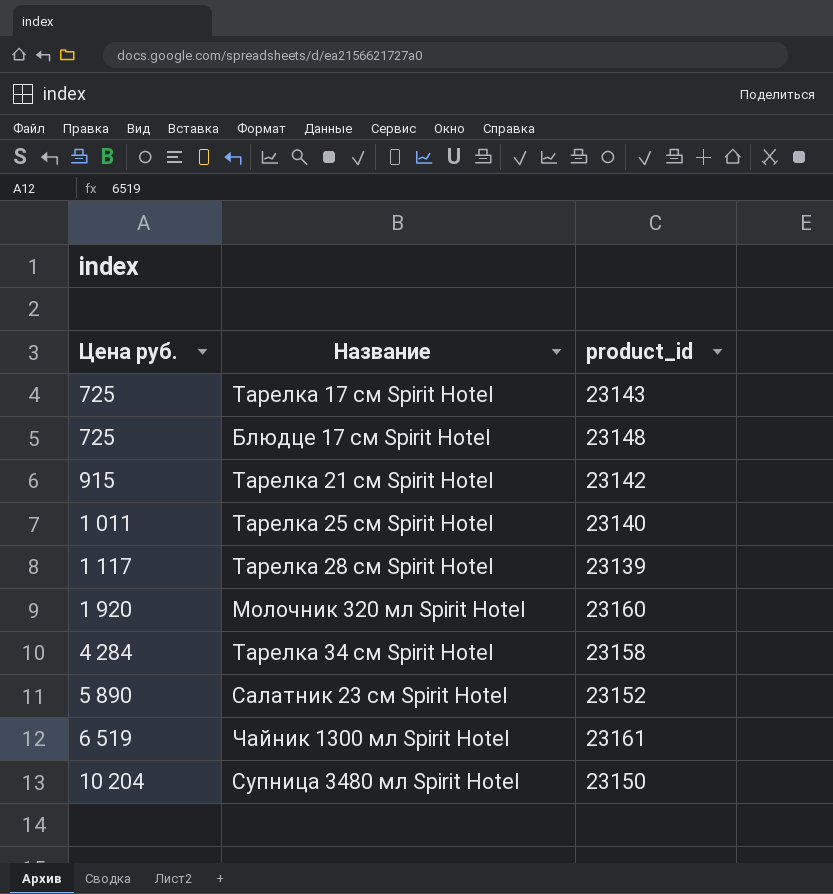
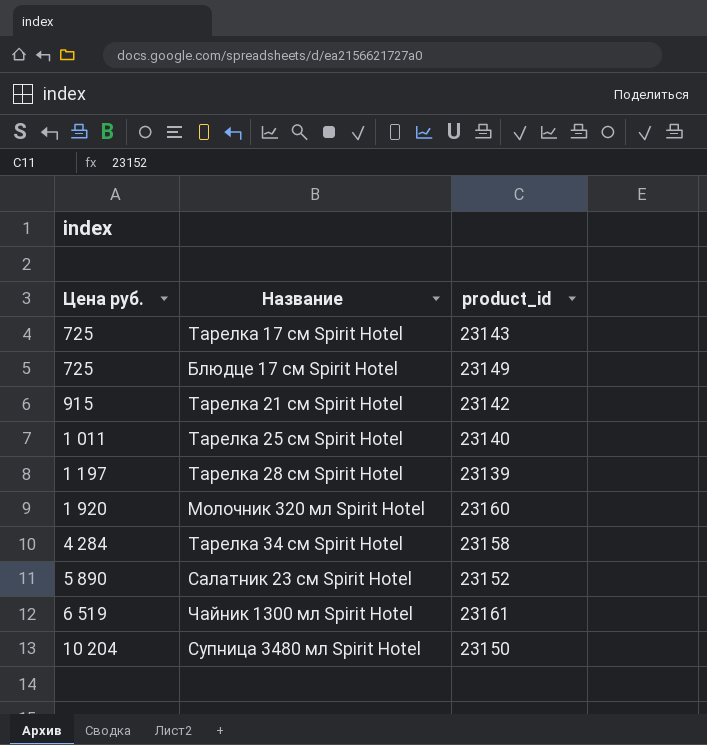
Блюдце 17 см Spirit Hotel | product_id: 23148 -> 23149
Тарелка 28 см Spirit Hotel | Цена руб.: 1 117 -> 1 197

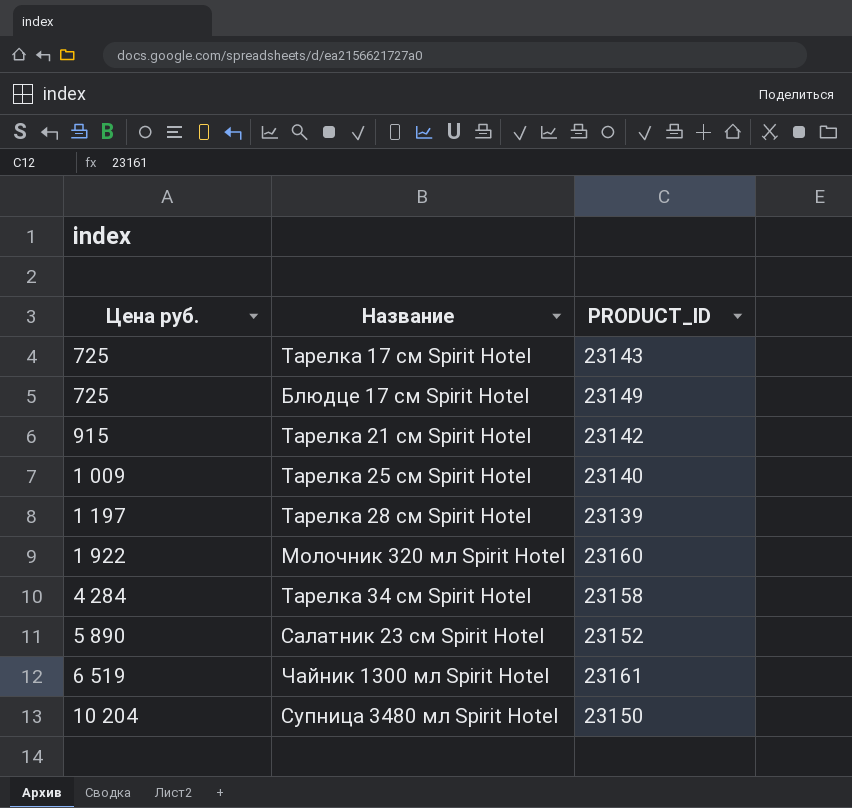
column name: product_id -> PRODUCT_ID
Тарелка 25 см Spirit Hotel | Цена руб.: 1 011 -> 1 009
Молочник 320 мл Spirit Hotel | Цена руб.: 1 920 -> 1 922

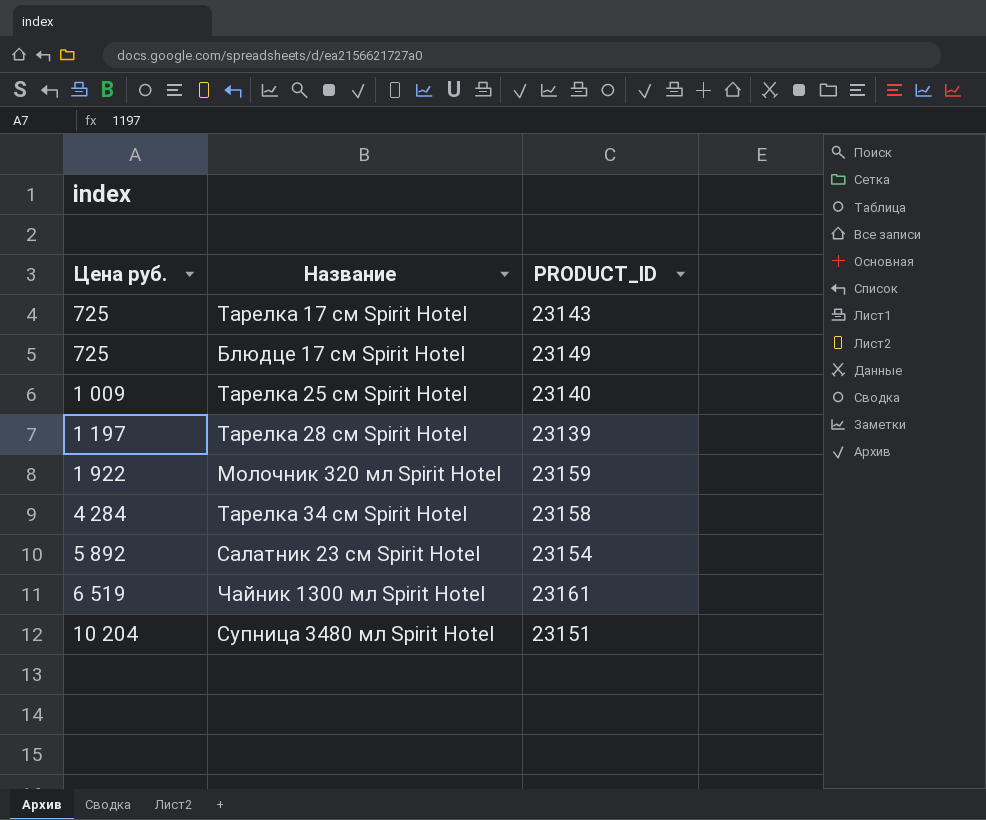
row Тарелка 21 см Spirit Hotel: 915 | 23142 -> none
Молочник 320 мл Spirit Hotel | PRODUCT_ID: 23160 -> 23159
Салатник 23 см Spirit Hotel | Цена руб.: 5 890 -> 5 892
Салатник 23 см Spirit Hotel | PRODUCT_ID: 23152 -> 23154
Супница 3480 мл Spirit Hotel | PRODUCT_ID: 23150 -> 23151

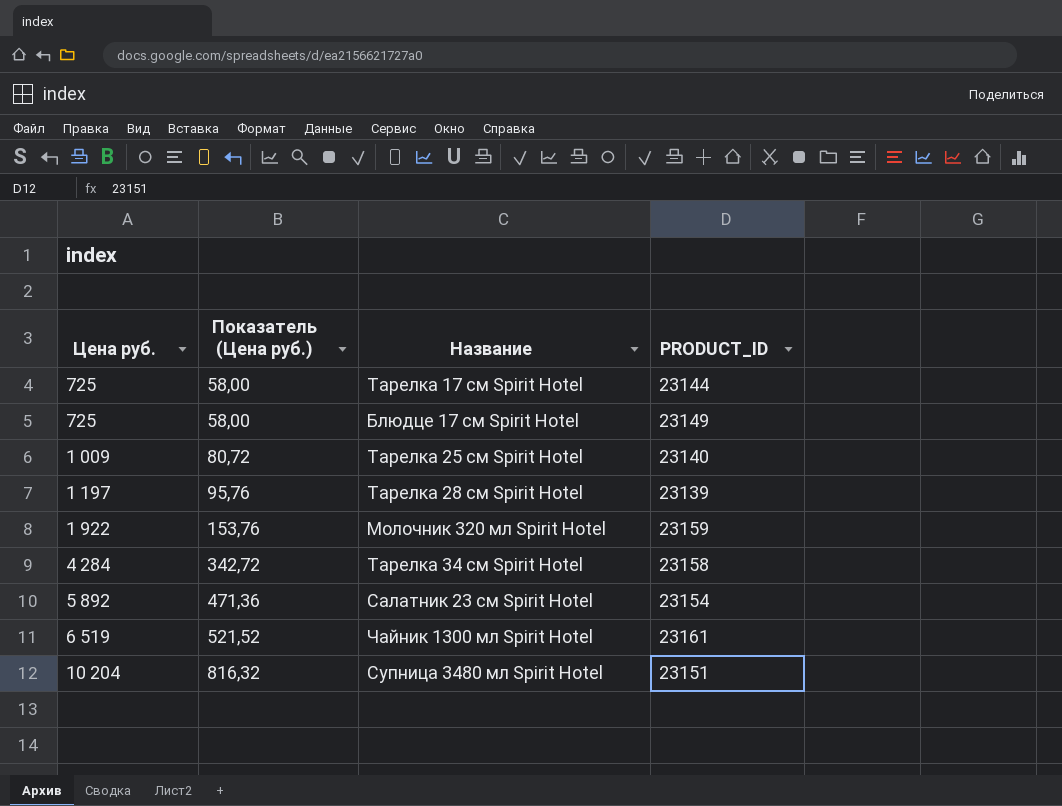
column Показатель (Цена руб.) | formula: none -> [Цена руб.] * 0,08
Тарелка 17 см Spirit Hotel | PRODUCT_ID: 23143 -> 23144

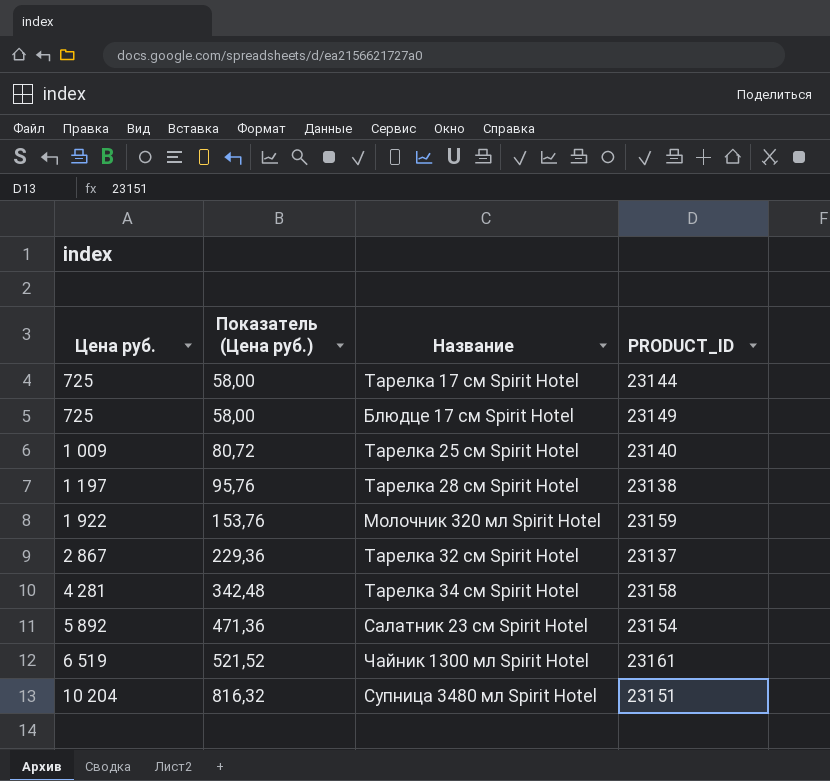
Тарелка 28 см Spirit Hotel | PRODUCT_ID: 23139 -> 23138
row Тарелка 32 см Spirit Hotel: none -> 2 867 | 229,36 | 23137
Тарелка 34 см Spirit Hotel | Цена руб.: 4 284 -> 4 281
Тарелка 34 см Spirit Hotel | Показатель (Цена руб.): 342,72 -> 342,48

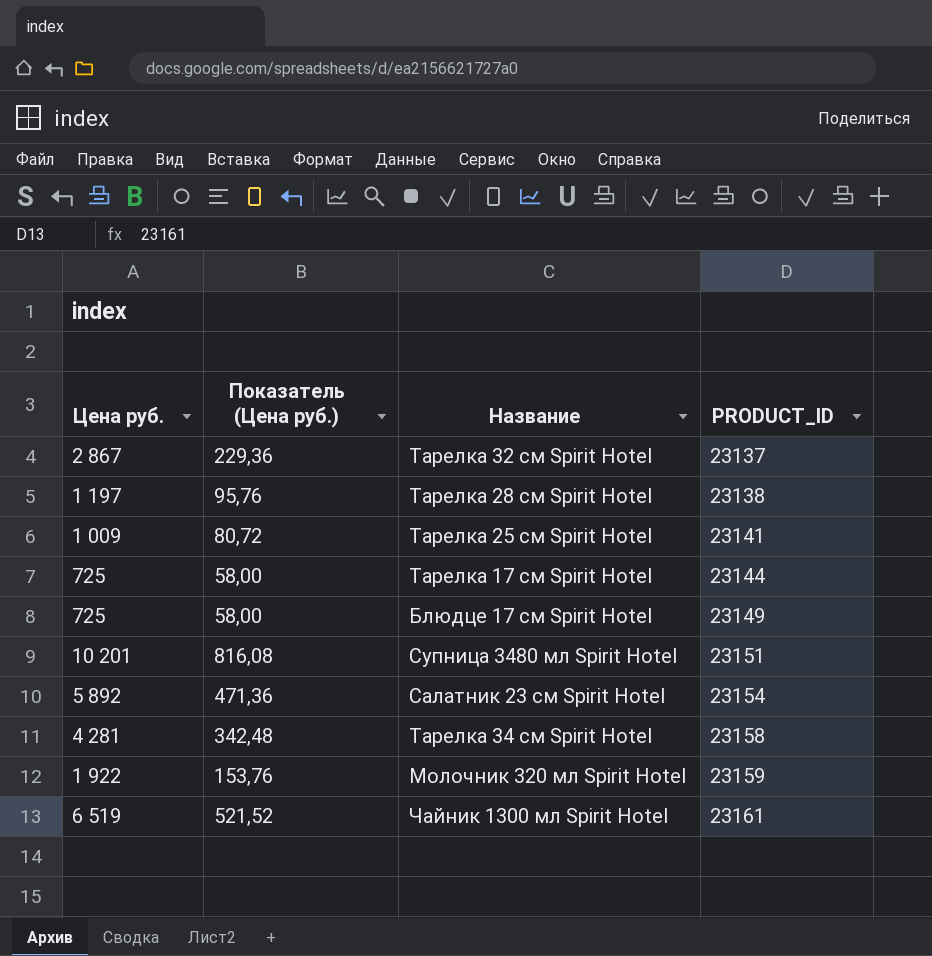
row order: Цена руб. ascending -> PRODUCT_ID ascending
Тарелка 25 см Spirit Hotel | PRODUCT_ID: 23140 -> 23141
Супница 3480 мл Spirit Hotel | Цена руб.: 10 204 -> 10 201
Супница 3480 мл Spirit Hotel | Показатель (Цена руб.): 816,32 -> 816,08

